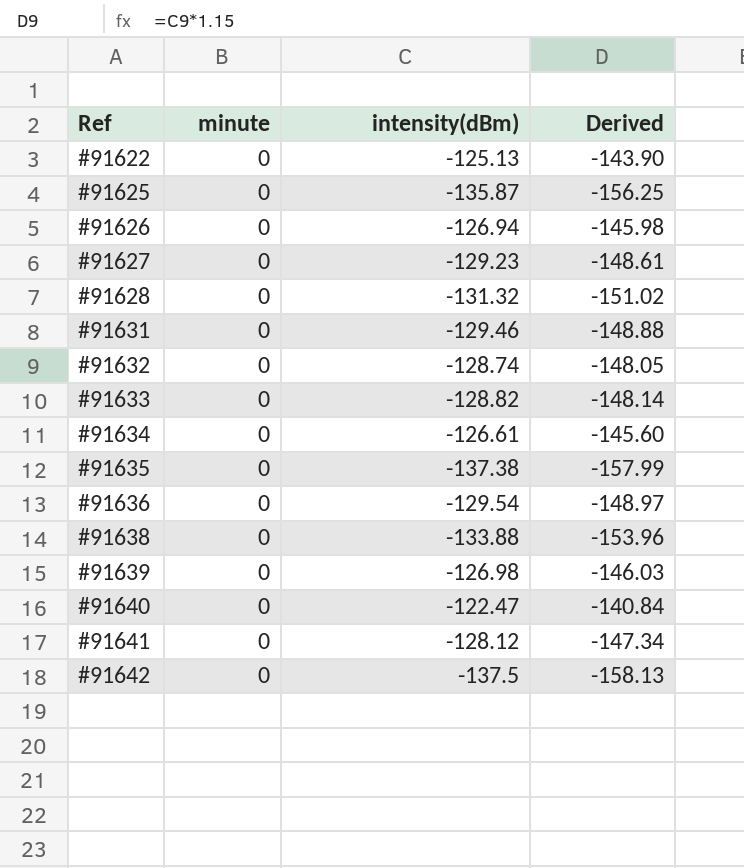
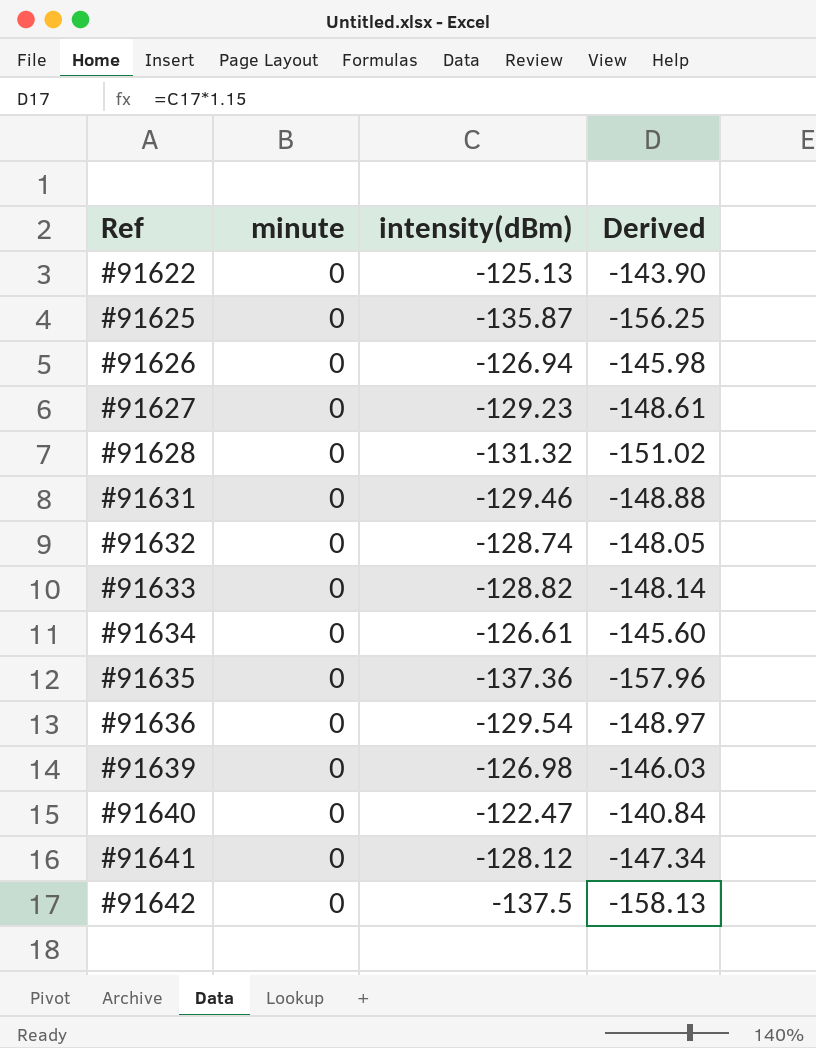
row #91638: 0 | -133.88 | -153.96 -> none
#91635 | intensity(dBm): -137.38 -> -137.36
#91635 | Derived: -157.99 -> -157.96

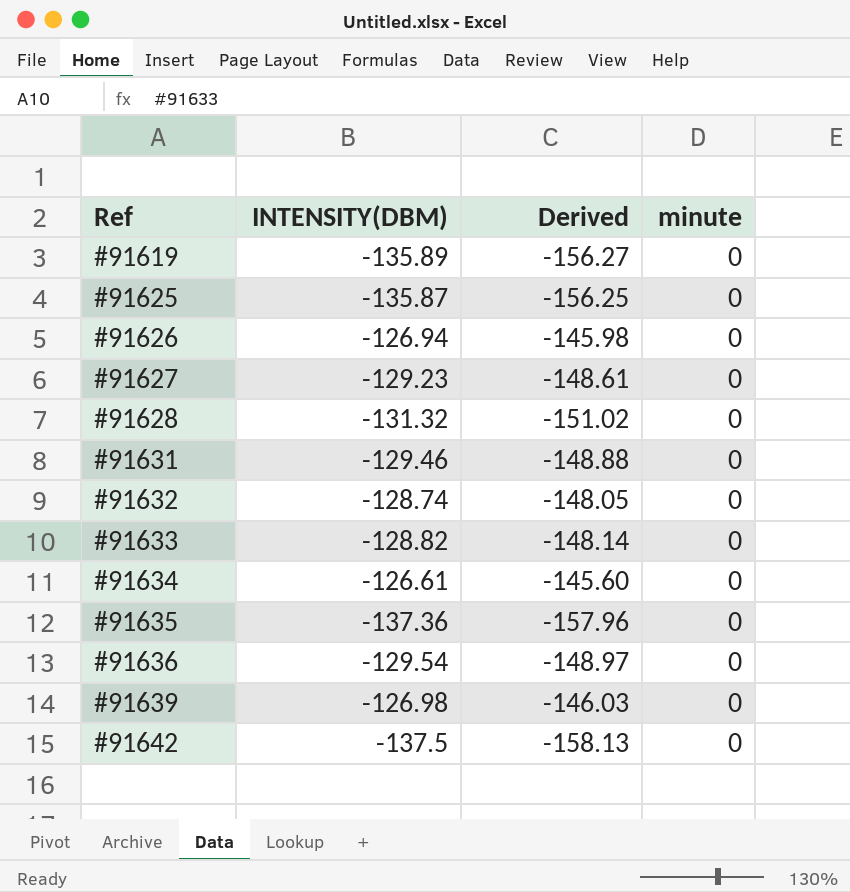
column name: intensity(dBm) -> INTENSITY(DBM)
column minute | position: 2 -> 4
row #91622: 0 | -125.13 | -143.90 -> none
row #91640: 0 | -122.47 | -140.84 -> none
row #91641: 0 | -128.12 | -147.34 -> none
row #91619: none -> -135.89 | -156.27 | 0

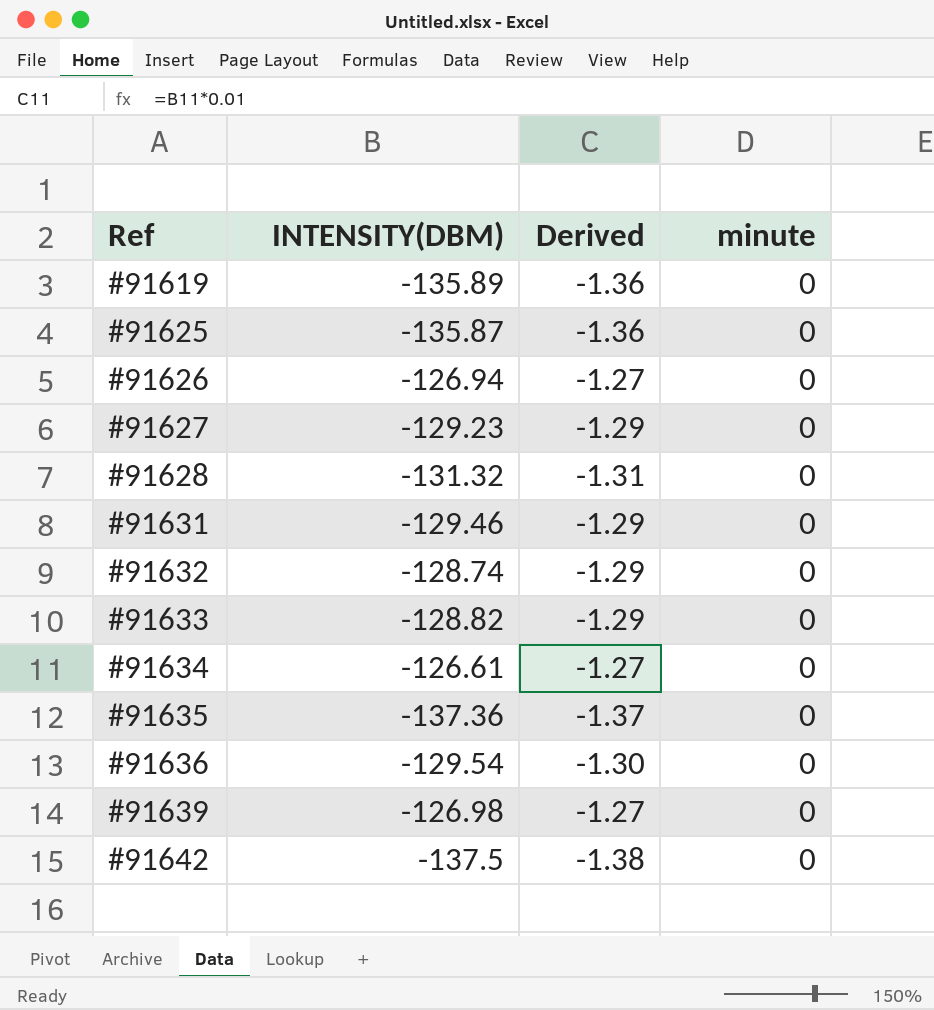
column Derived | formula: [INTENSITY(DBM)] * 1.15 -> [INTENSITY(DBM)] * 0.01

